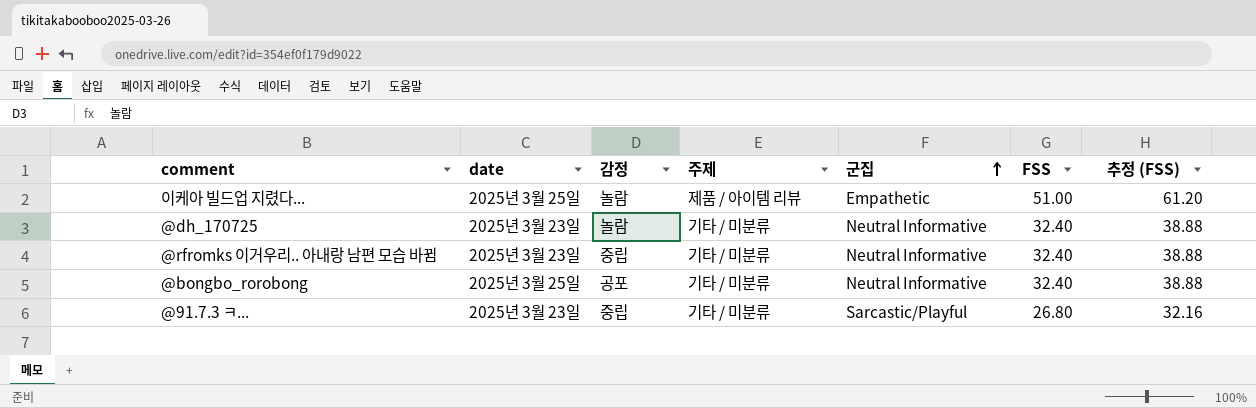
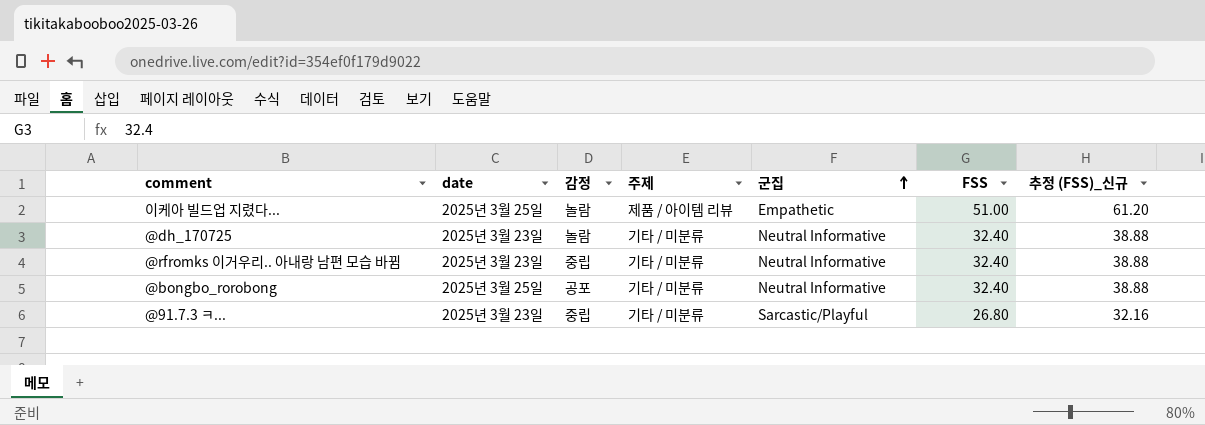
column name: 추정 (FSS) -> 추정 (FSS)_신규

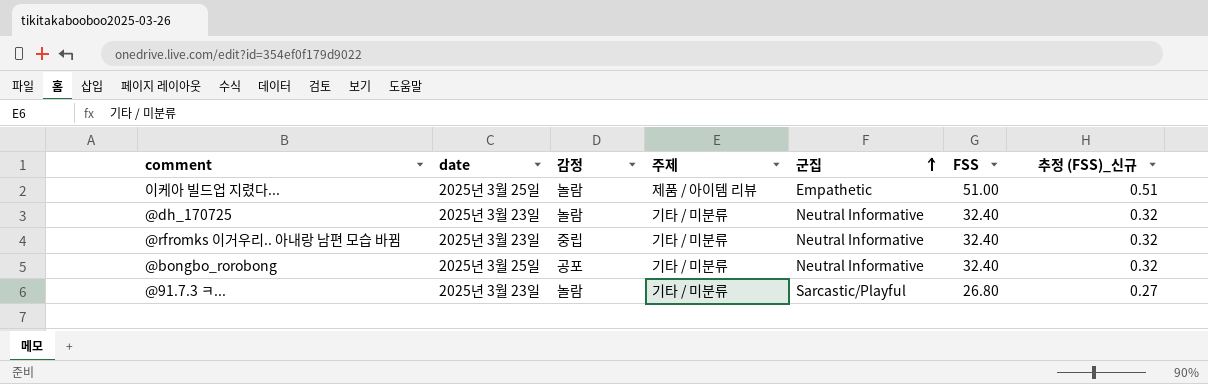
column 추정 (FSS)_신규 | formula: [FSS] * 1.2 -> [FSS] * 0.01
@91.7.3 ㅋ... | 감정: 중립 -> 놀람

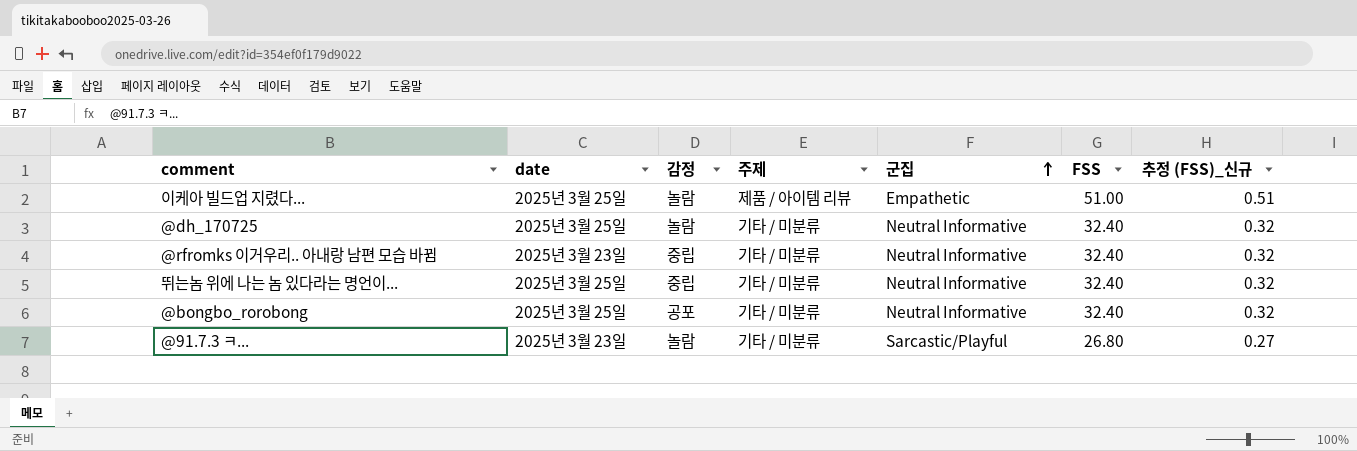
@dh_170725 | date: 2025년 3월 23일 -> 2025년 3월 25일
row 뛰는놈 위에 나는 놈 있다라는 명언이...: none -> 2025년 3월 25일 | 중립 | 기타 / 미분류 | Neutral Informative | 32.40 | 0.32

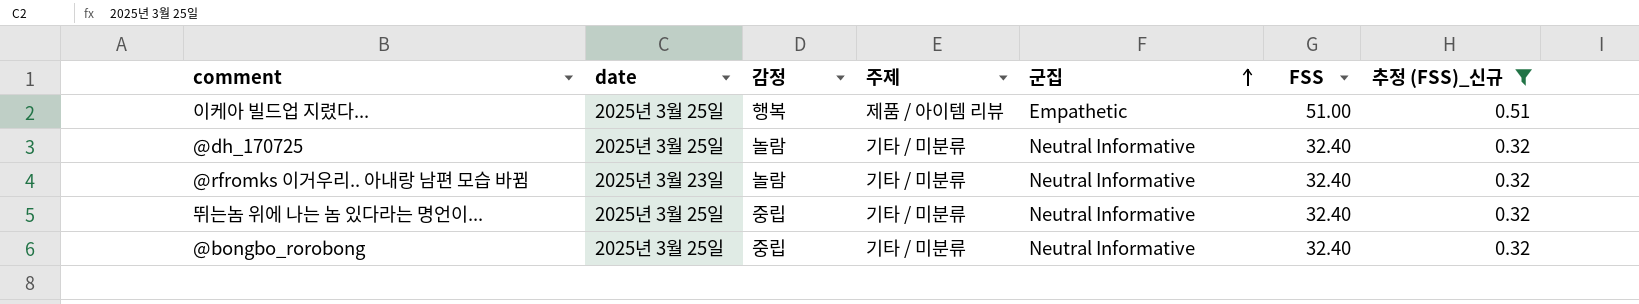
filter: none -> 추정 (FSS)_신규 != 0.27
이케아 빌드업 지렸다... | 감정: 놀람 -> 행복
@rfromks 이거우리.. 아내랑 남편 모습 바뀜 | 감정: 중립 -> 놀람
@bongbo_rorobong | 감정: 공포 -> 중립

